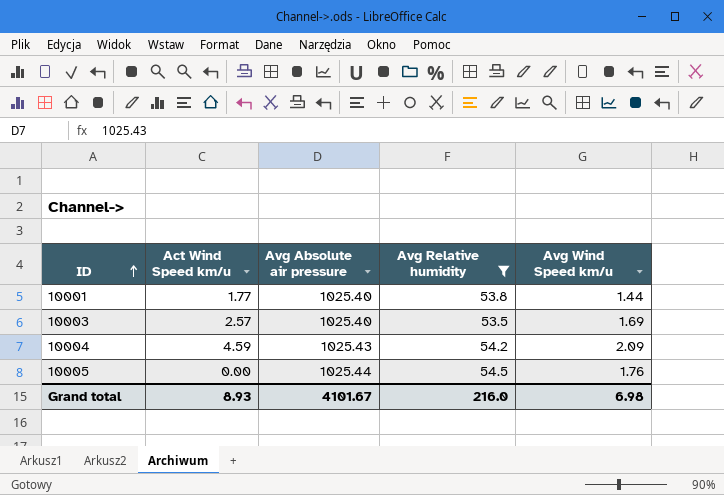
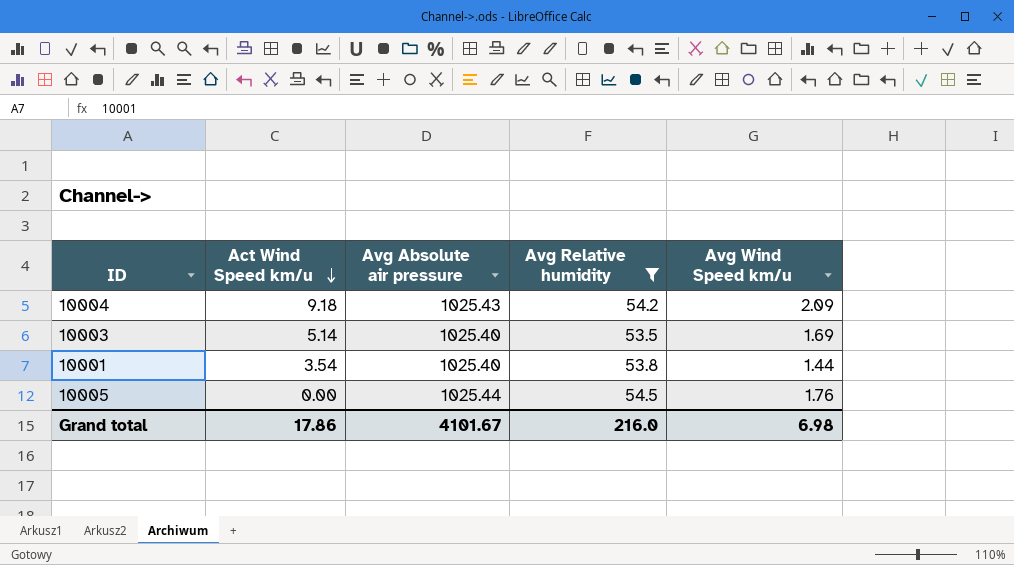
row order: ID ascending -> Act Wind Speed km/u descending
10004 | Act Wind Speed km/u: 4.59 -> 9.18
10003 | Act Wind Speed km/u: 2.57 -> 5.14
10001 | Act Wind Speed km/u: 1.77 -> 3.54
Grand total | Act Wind Speed km/u: 8.93 -> 17.86

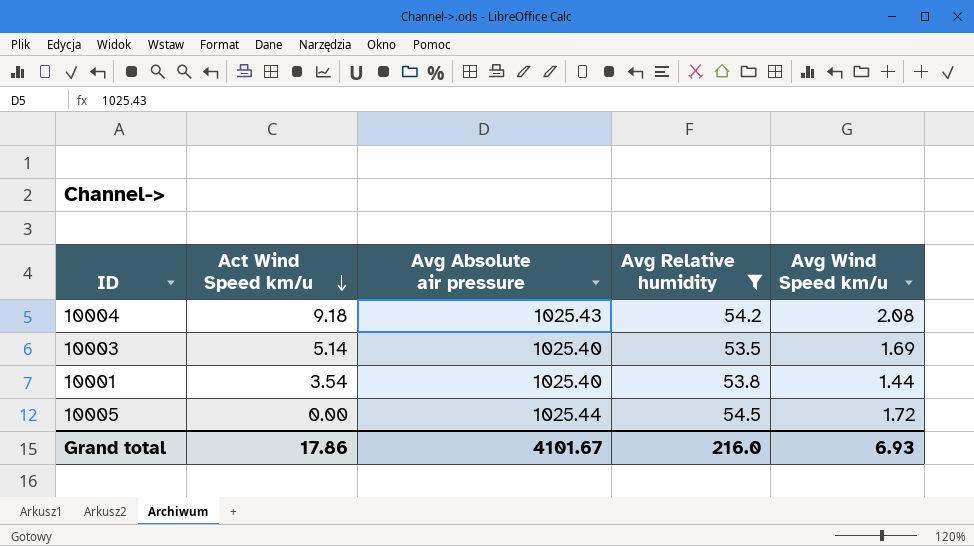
10004 | Avg Wind Speed km/u: 2.09 -> 2.08
10005 | Avg Wind Speed km/u: 1.76 -> 1.72
Grand total | Avg Wind Speed km/u: 6.98 -> 6.93

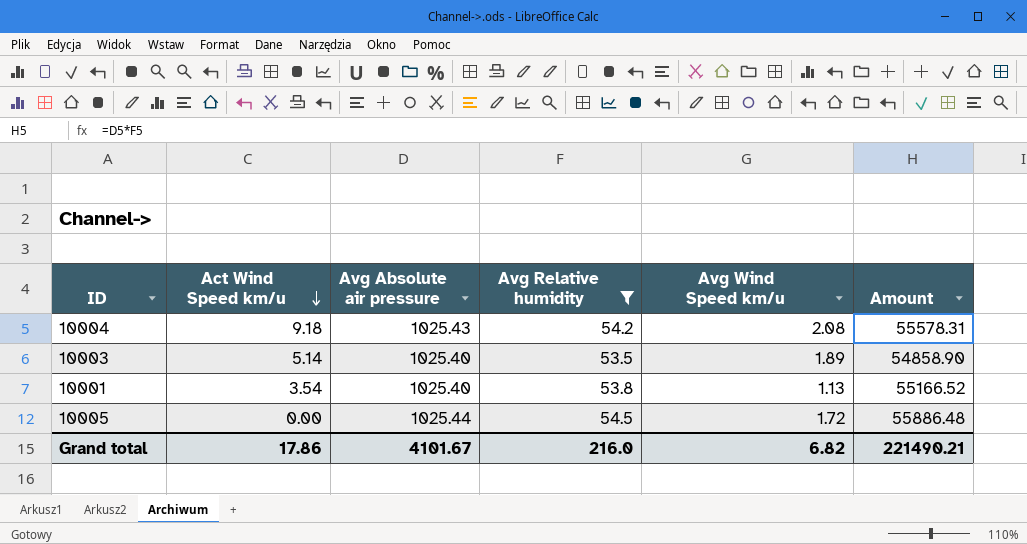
column Amount | formula: none -> [Avg Absolute air pressure] * [Avg Relative humidity]
10003 | Avg Wind Speed km/u: 1.69 -> 1.89
10001 | Avg Wind Speed km/u: 1.44 -> 1.13
Grand total | Avg Wind Speed km/u: 6.93 -> 6.82

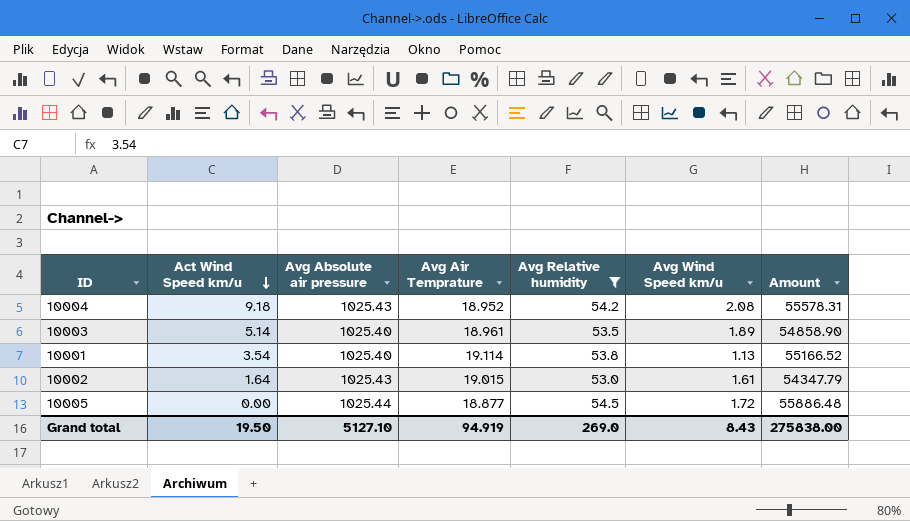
column Avg Air Temprature | position: none -> 4
row 10002: none -> 1.64 | 1025.43 | 19.015 | 53.0 | 1.61 | 54347.79
Grand total | Act Wind Speed km/u: 17.86 -> 19.50
Grand total | Avg Absolute air pressure: 4101.67 -> 5127.10
Grand total | Avg Relative humidity: 216.0 -> 269.0
Grand total | Avg Wind Speed km/u: 6.82 -> 8.43
Grand total | Amount: 221490.21 -> 275838.00

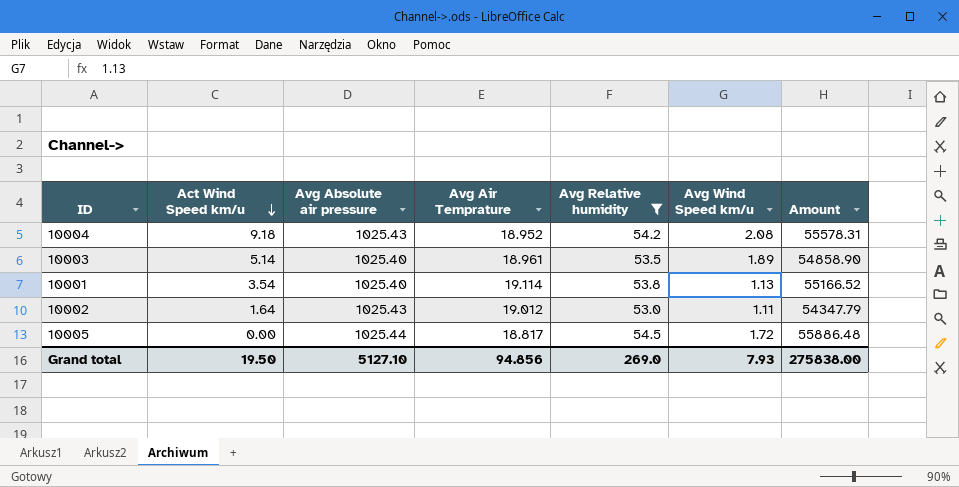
10002 | Avg Air Temprature: 19.015 -> 19.012
10002 | Avg Wind Speed km/u: 1.61 -> 1.11
10005 | Avg Air Temprature: 18.877 -> 18.817
Grand total | Avg Air Temprature: 94.919 -> 94.856
Grand total | Avg Wind Speed km/u: 8.43 -> 7.93

